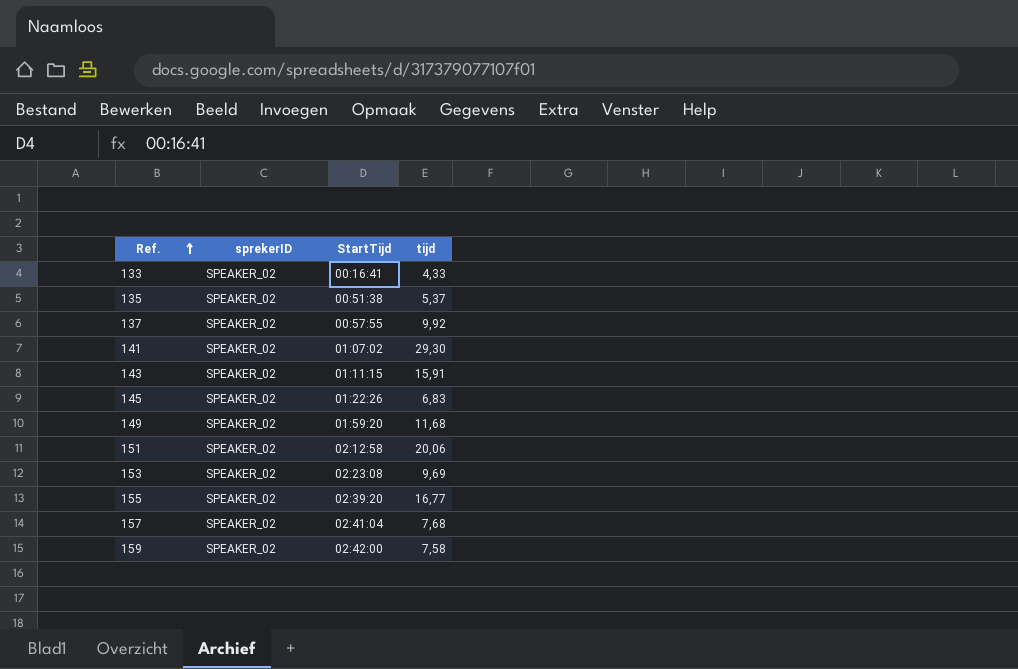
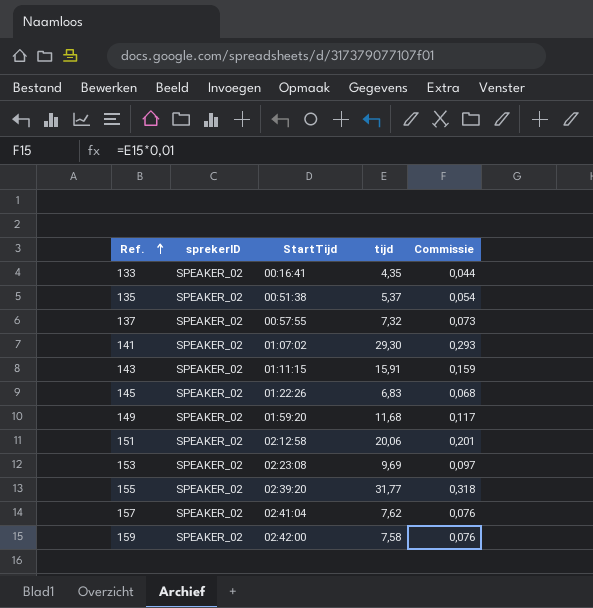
column Commissie | formula: none -> [tijd] * 0,01
133 | tijd: 4,33 -> 4,35
137 | tijd: 9,92 -> 7,32
155 | tijd: 16,77 -> 31,77
157 | tijd: 7,68 -> 7,62

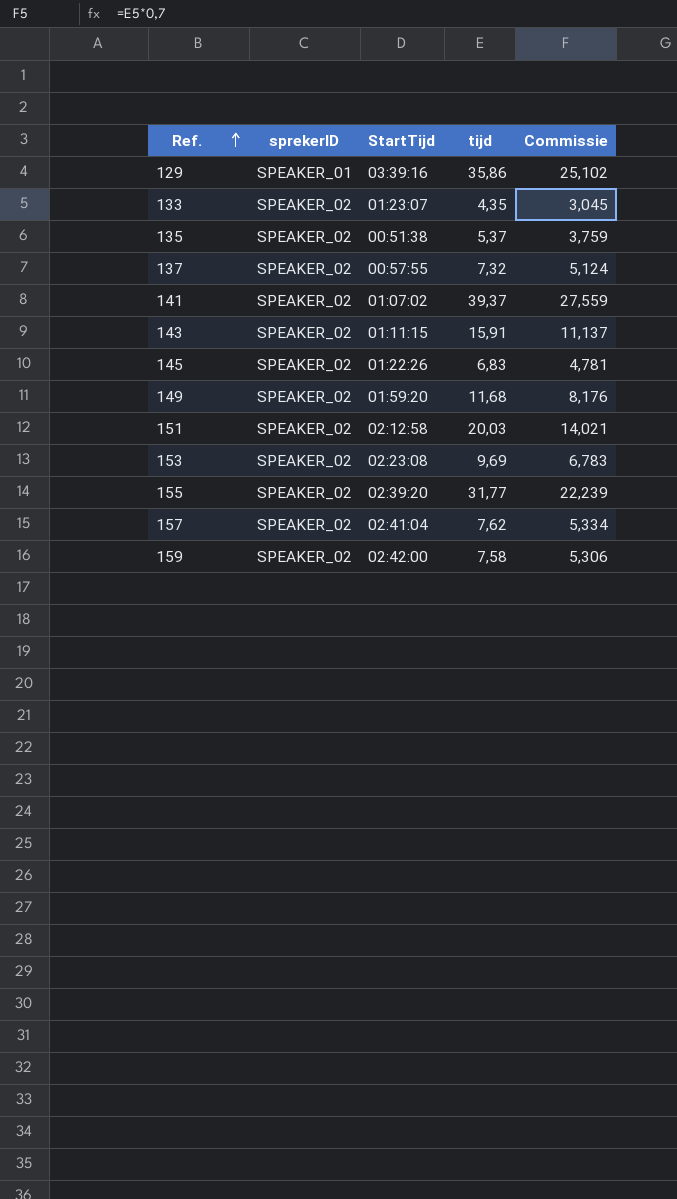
column Commissie | formula: [tijd] * 0,01 -> [tijd] * 0,7
row 129: none -> SPEAKER_01 | 03:39:16 | 35,86 | 25,102
133 | StartTijd: 00:16:41 -> 01:23:07
141 | tijd: 29,30 -> 39,37
151 | tijd: 20,06 -> 20,03

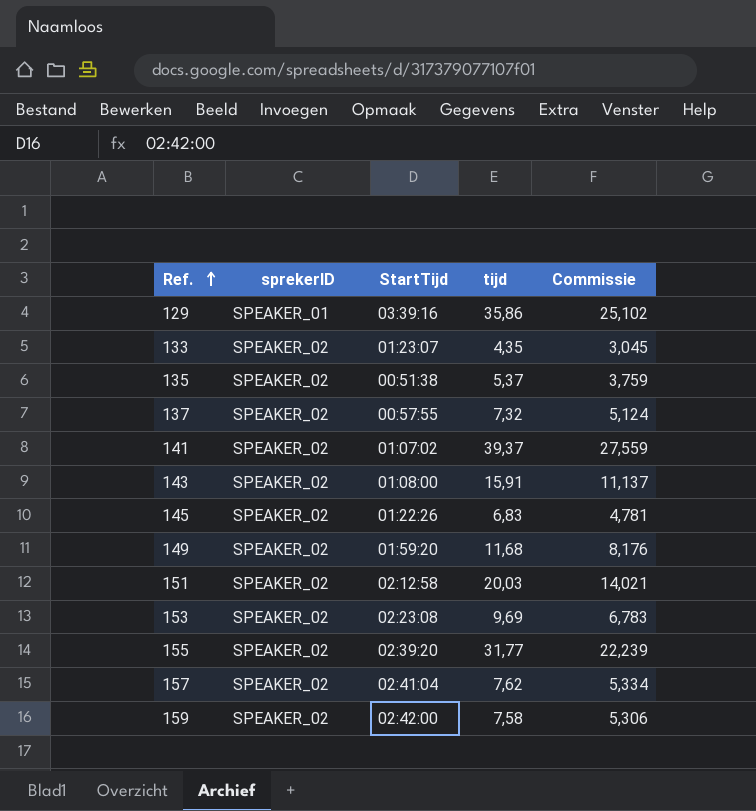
143 | StartTijd: 01:11:15 -> 01:08:00

